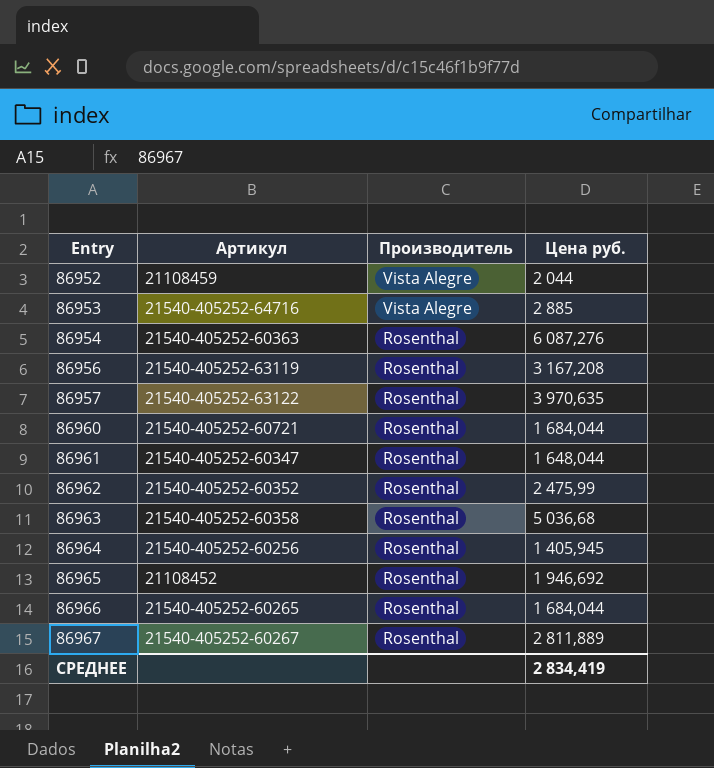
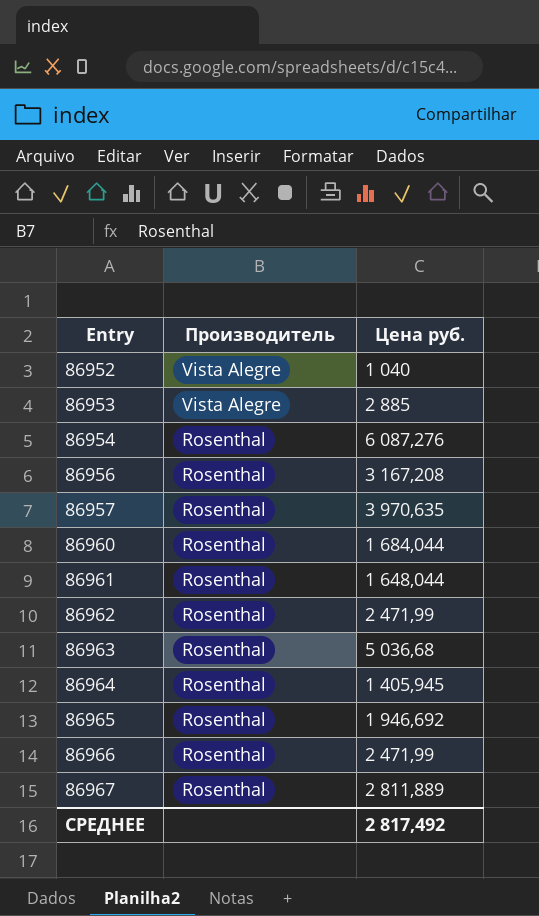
column Артикул | position: 2 -> none
86952 | Цена руб.: 2 044 -> 1 040
86962 | Цена руб.: 2 475,99 -> 2 471,99
86966 | Цена руб.: 1 684,044 -> 2 471,99
СРЕДНЕЕ | Цена руб.: 2 834,419 -> 2 817,492

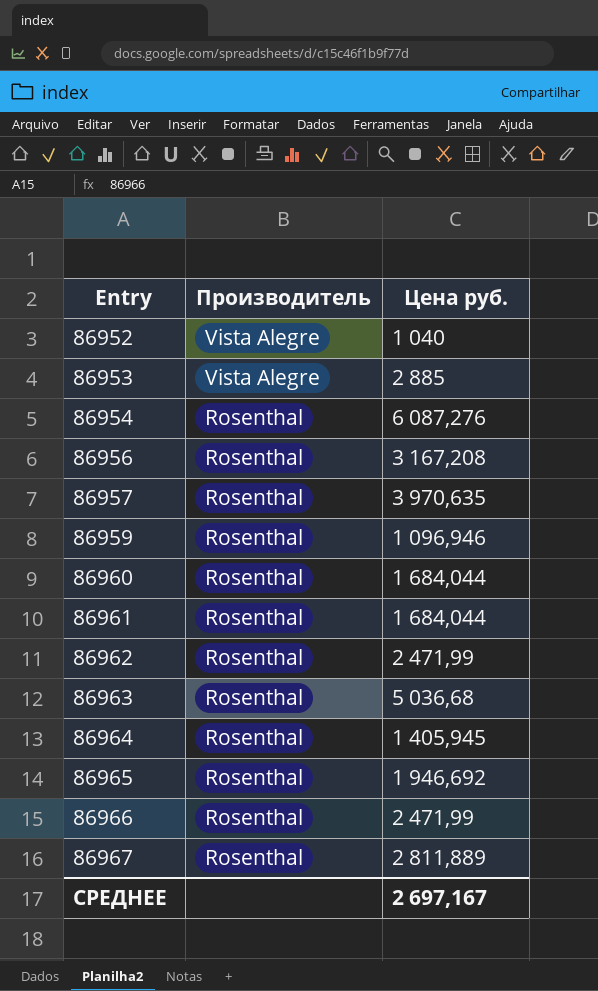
row 86959: none -> Rosenthal | 1 096,946
86961 | Цена руб.: 1 648,044 -> 1 684,044
СРЕДНЕЕ | Цена руб.: 2 817,492 -> 2 697,167

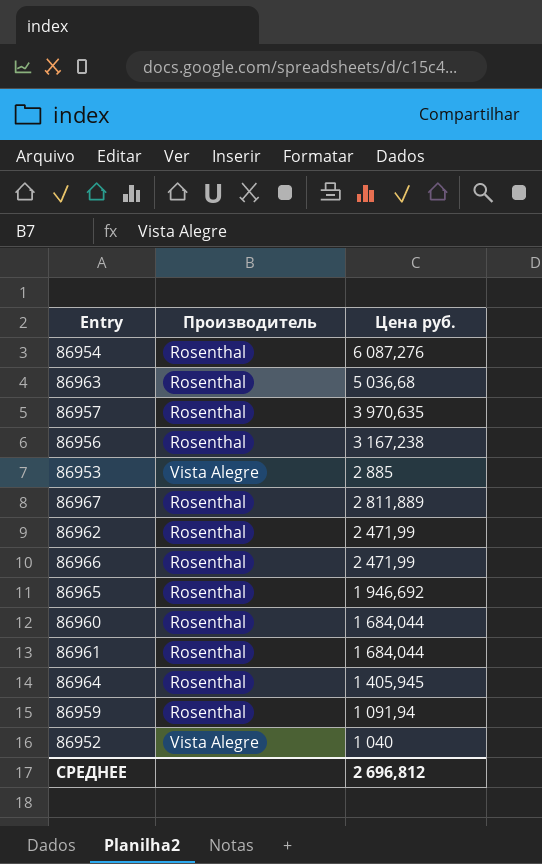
row order: Entry ascending -> Цена руб. descending
86956 | Цена руб.: 3 167,208 -> 3 167,238
86959 | Цена руб.: 1 096,946 -> 1 091,94
СРЕДНЕЕ | Цена руб.: 2 697,167 -> 2 696,812

